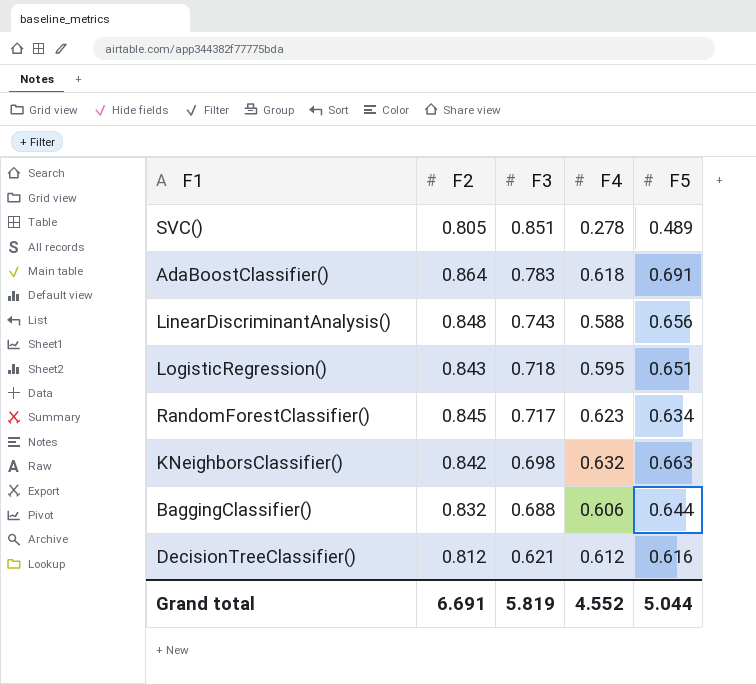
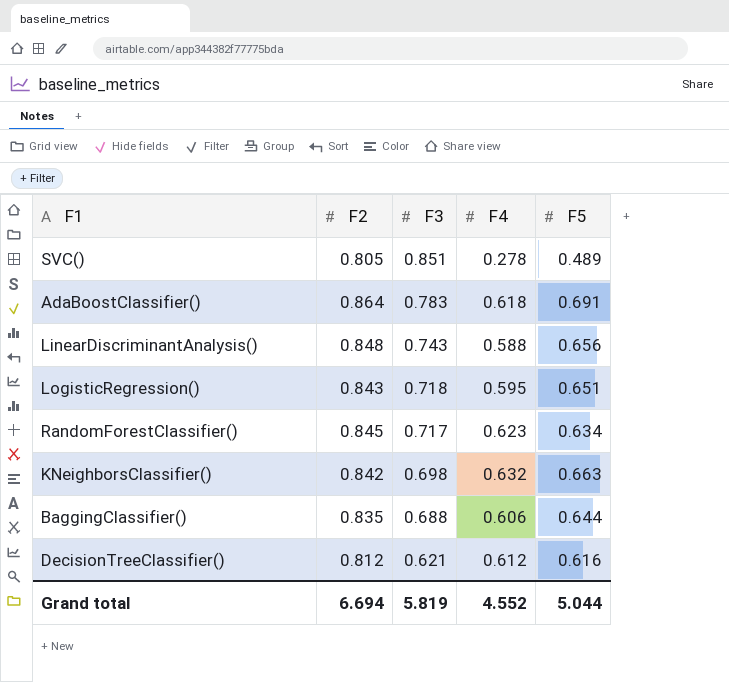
BaggingClassifier() | F2: 0.832 -> 0.835
Grand total | F2: 6.691 -> 6.694

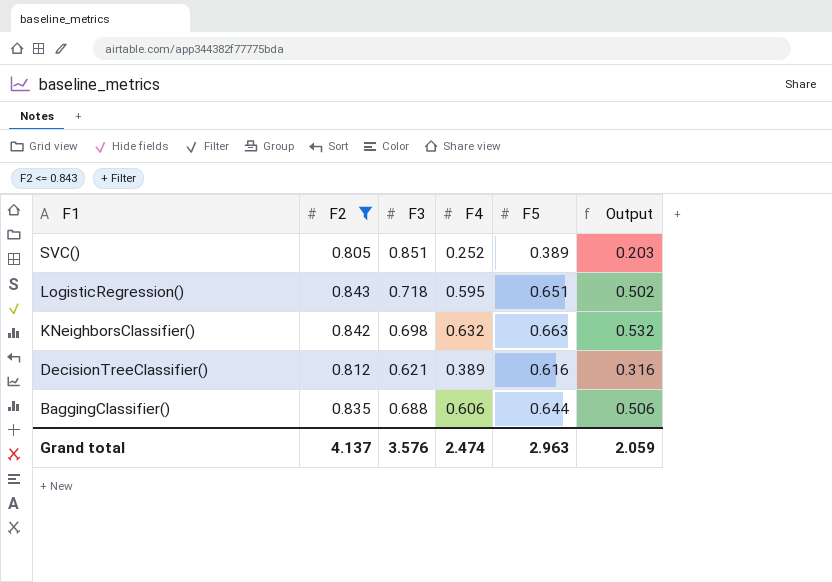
filter: none -> F2 <= 0.843
row order: F3 descending -> F1 descending
column Output | formula: none -> [F2] * [F4]
SVC() | F4: 0.278 -> 0.252
SVC() | F5: 0.489 -> 0.389
DecisionTreeClassifier() | F4: 0.612 -> 0.389
Grand total | F2: 6.694 -> 4.137
Grand total | F3: 5.819 -> 3.576
Grand total | F4: 4.552 -> 2.474
Grand total | F5: 5.044 -> 2.963

